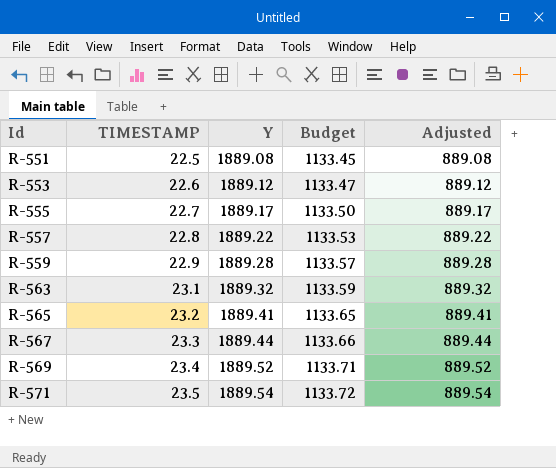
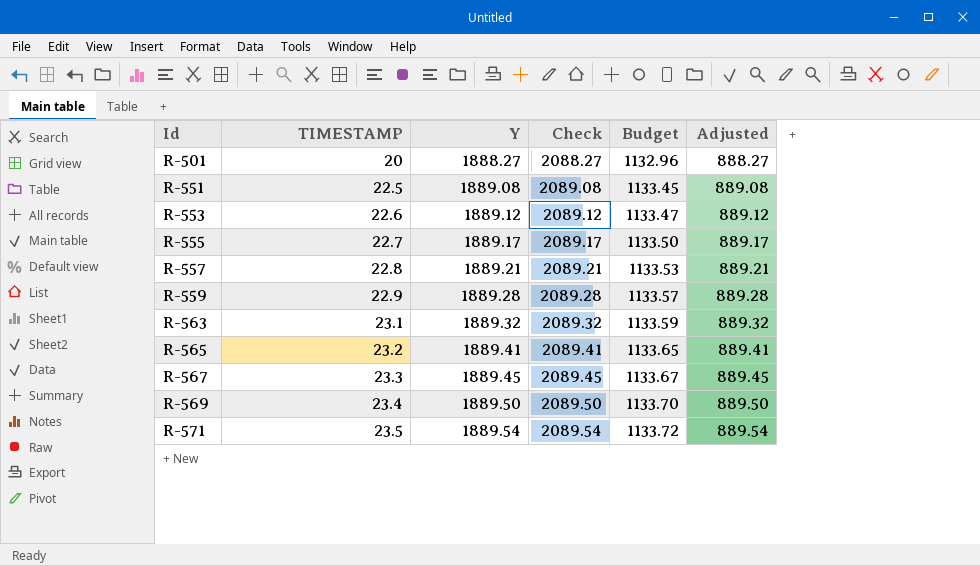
column Check | formula: none -> [Y] + 200
row R-501: none -> 20 | 1888.27 | 2088.27 | 1132.96 | 888.27
R-557 | Y: 1889.22 -> 1889.21
R-557 | Adjusted: 889.22 -> 889.21
R-567 | Y: 1889.44 -> 1889.45
R-567 | Budget: 1133.66 -> 1133.67
R-567 | Adjusted: 889.44 -> 889.45
R-569 | Y: 1889.52 -> 1889.50
R-569 | Budget: 1133.71 -> 1133.70
R-569 | Adjusted: 889.52 -> 889.50

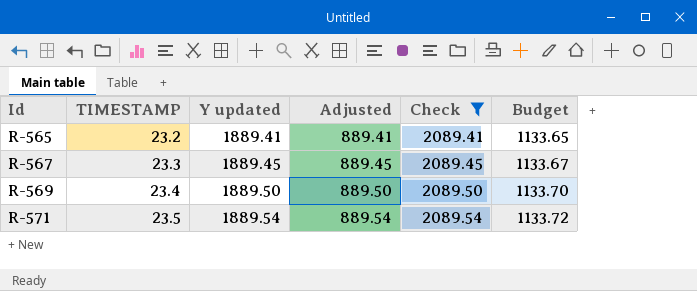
filter: none -> Check >= 2089.41
column name: Y -> Y updated
column Adjusted | position: 6 -> 4

